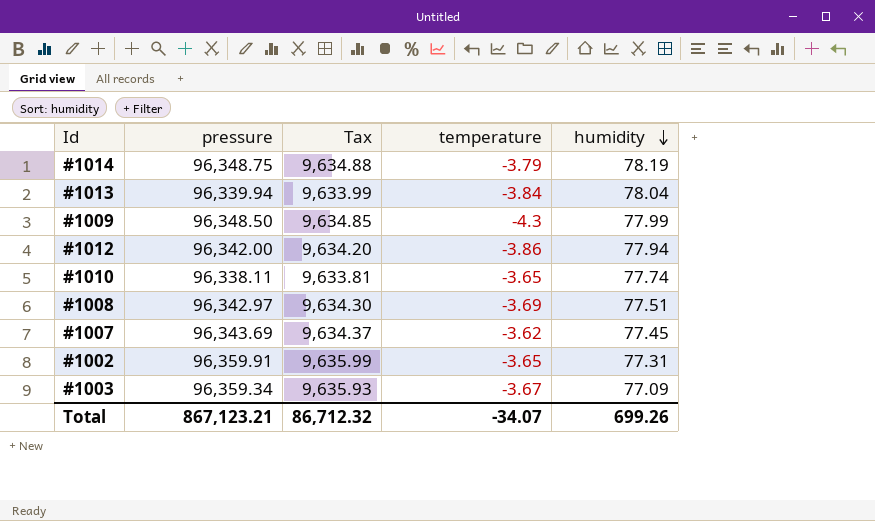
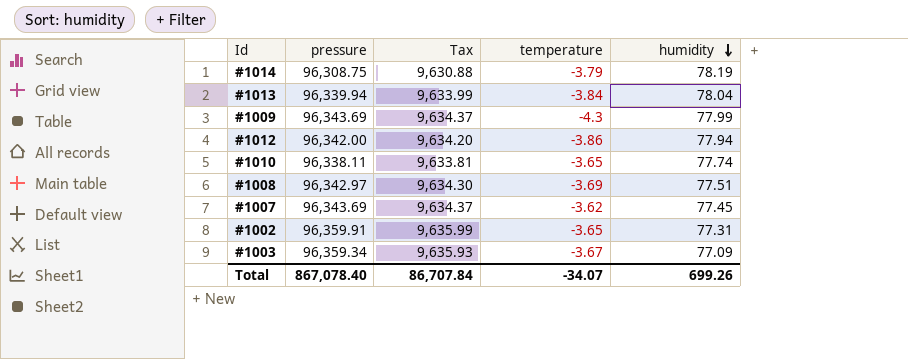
#1014 | pressure: 96,348.75 -> 96,308.75
#1014 | Tax: 9,634.88 -> 9,630.88
#1009 | pressure: 96,348.50 -> 96,343.69
#1009 | Tax: 9,634.85 -> 9,634.37
Total | pressure: 867,123.21 -> 867,078.40
Total | Tax: 86,712.32 -> 86,707.84

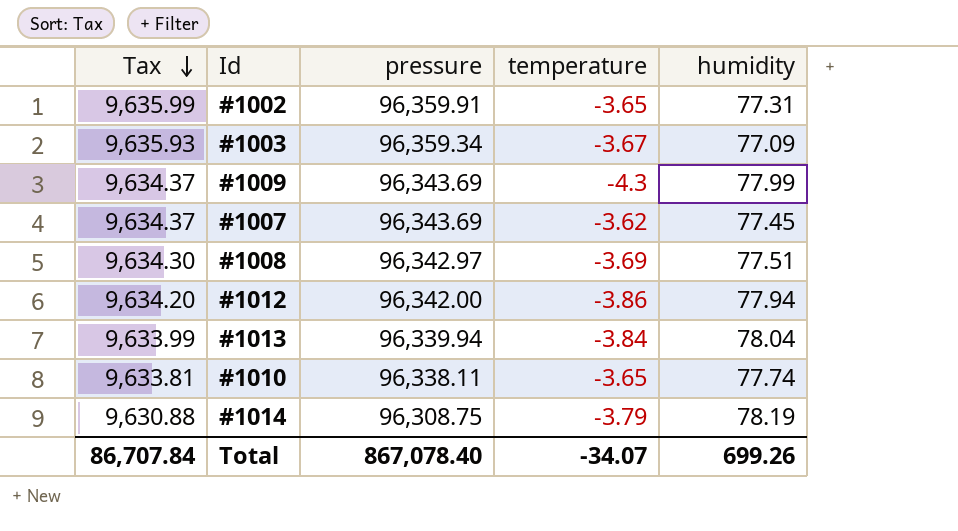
row order: humidity descending -> Tax descending
column Tax | position: 3 -> 1

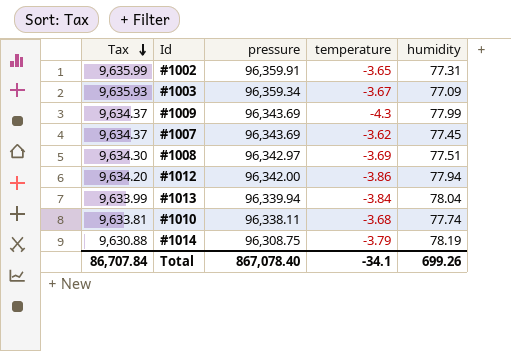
#1010 | temperature: -3.65 -> -3.68
Total | temperature: -34.07 -> -34.1

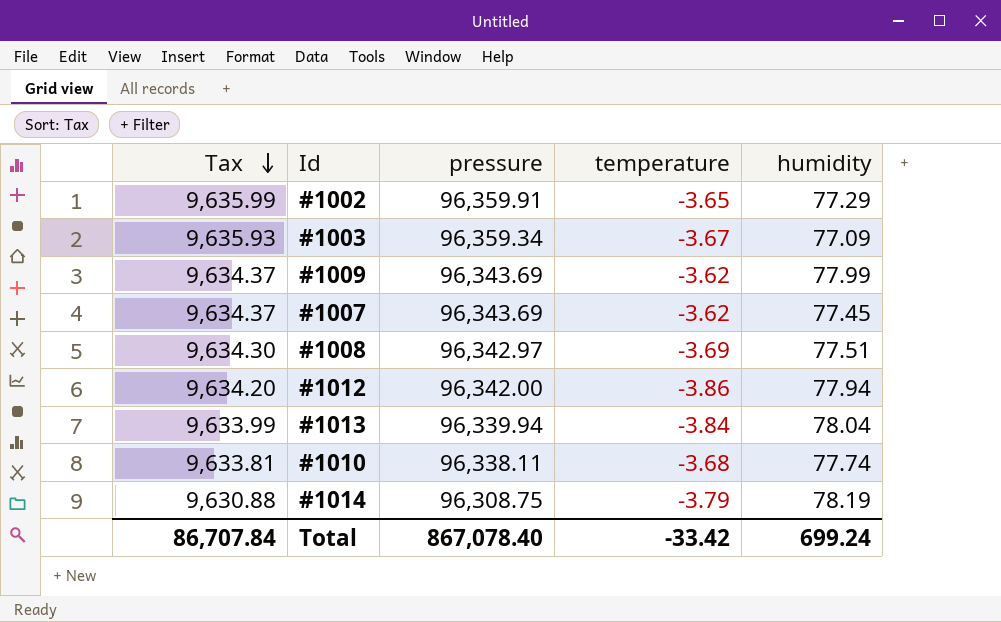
#1002 | humidity: 77.31 -> 77.29
#1009 | temperature: -4.3 -> -3.62
Total | temperature: -34.1 -> -33.42
Total | humidity: 699.26 -> 699.24

